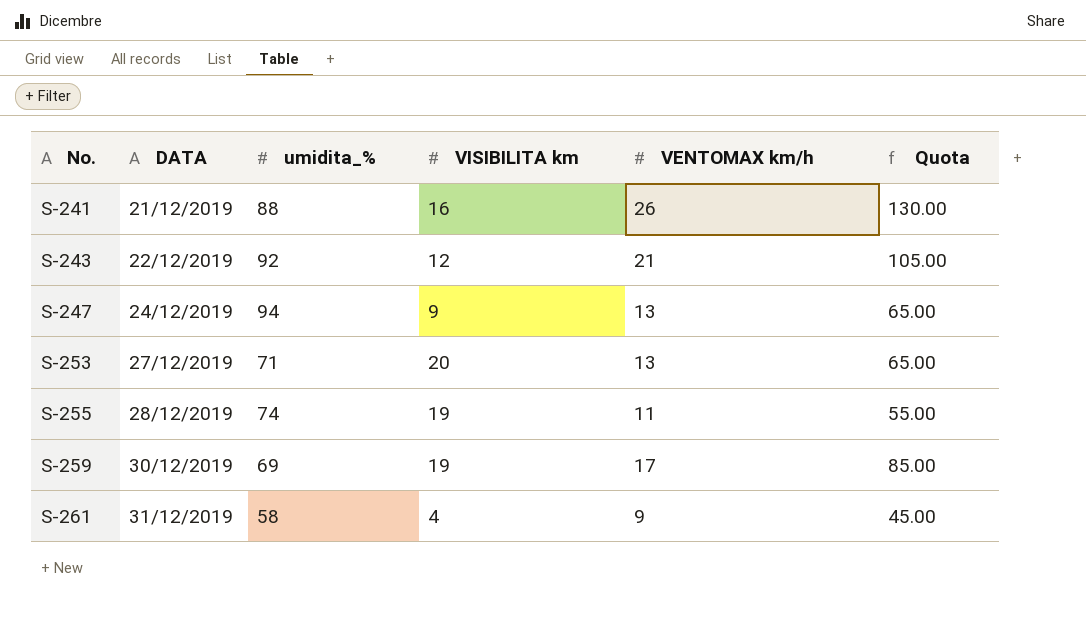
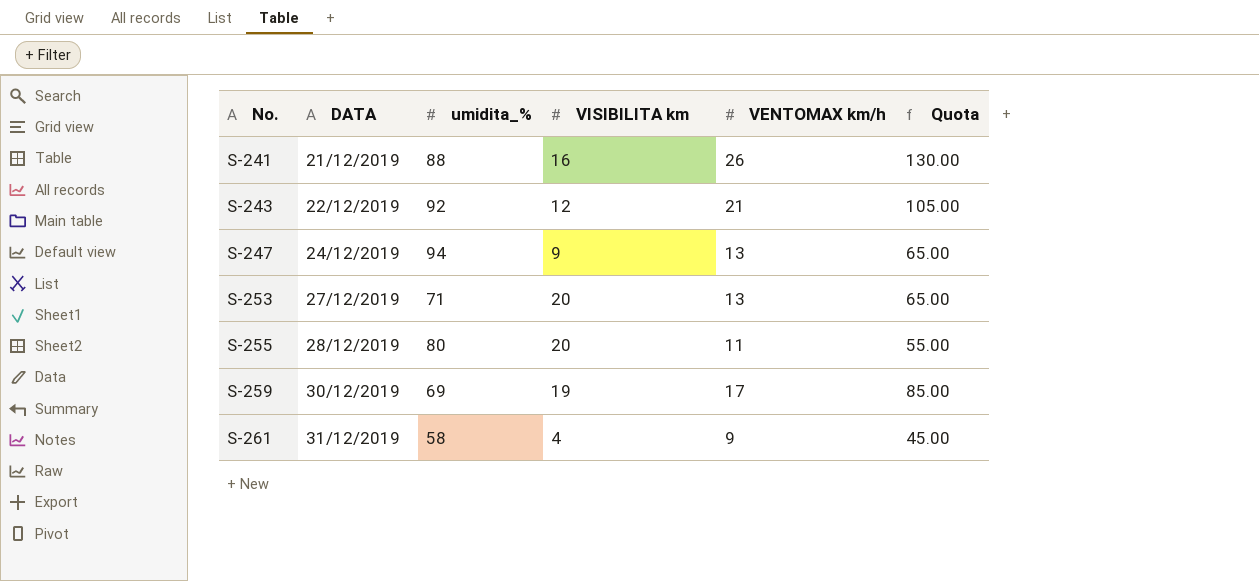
S-255 | umidita_%: 74 -> 80
S-255 | VISIBILITA km: 19 -> 20

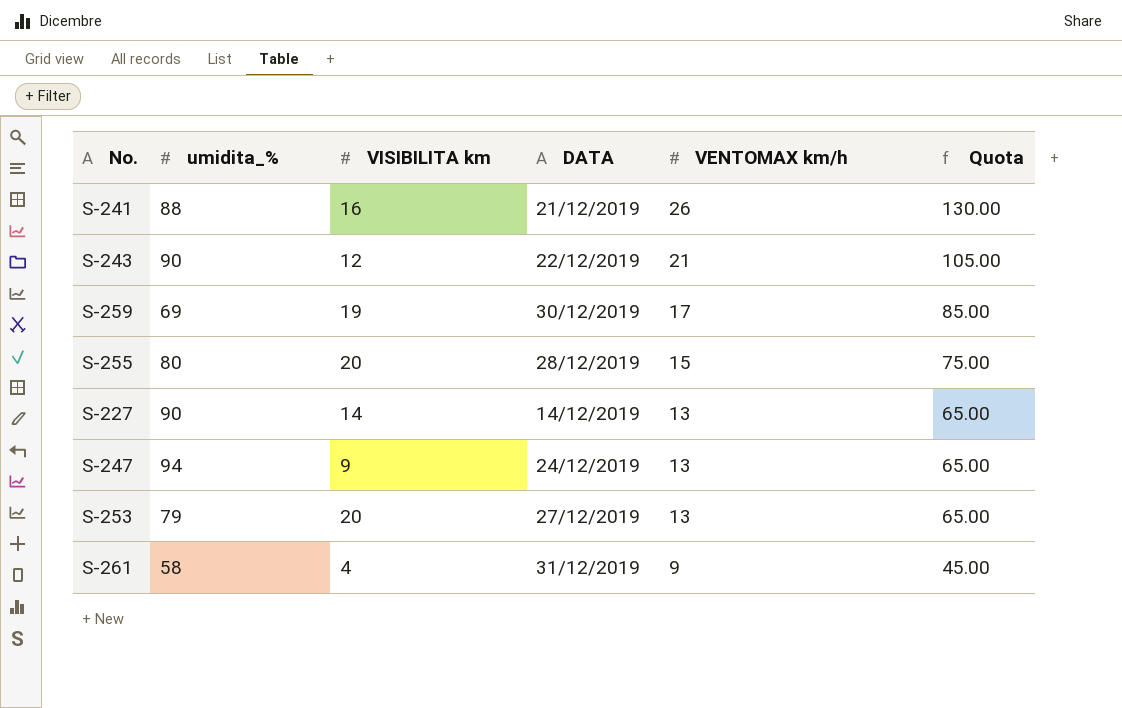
row order: No. ascending -> VENTOMAX km/h descending
column DATA | position: 2 -> 4
S-243 | umidita_%: 92 -> 90
S-255 | VENTOMAX km/h: 11 -> 15
S-255 | Quota: 55.00 -> 75.00
row S-227: none -> 90 | 14 | 14/12/2019 | 13 | 65.00
S-253 | umidita_%: 71 -> 79

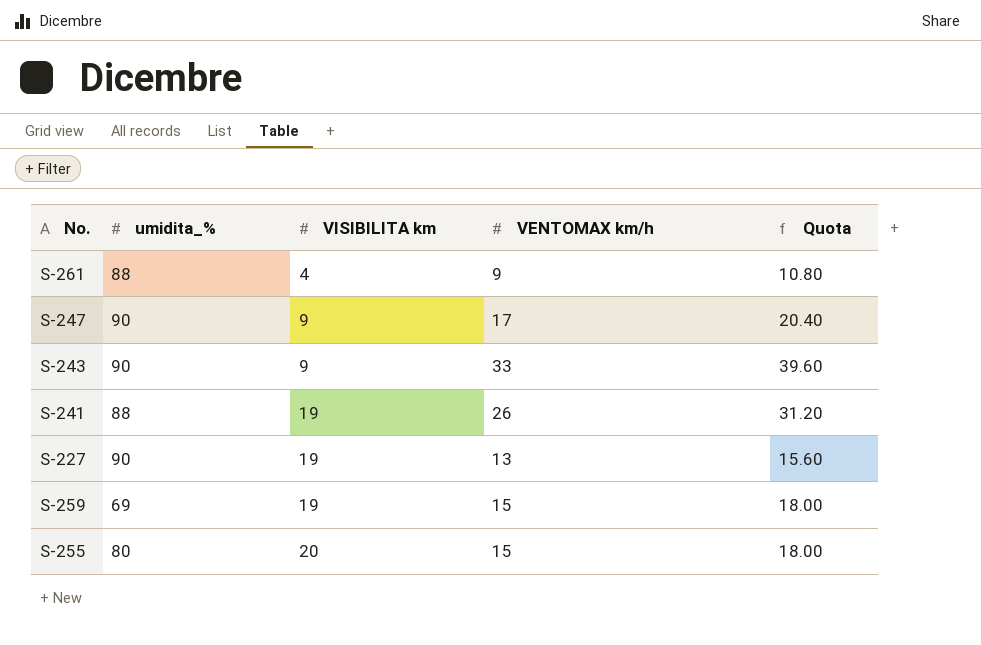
row order: VENTOMAX km/h descending -> VISIBILITA km ascending
column DATA | position: 4 -> none
column Quota | formula: [VENTOMAX km/h] * 5 -> [VENTOMAX km/h] * 1.2
row S-253: 79 | 20 | 27/12/2019 | 13 | 65.00 -> none
S-261 | umidita_%: 58 -> 88
S-247 | umidita_%: 94 -> 90
S-247 | VENTOMAX km/h: 13 -> 17
S-243 | VISIBILITA km: 12 -> 9
S-243 | VENTOMAX km/h: 21 -> 33
S-241 | VISIBILITA km: 16 -> 19
S-227 | VISIBILITA km: 14 -> 19
S-259 | VENTOMAX km/h: 17 -> 15

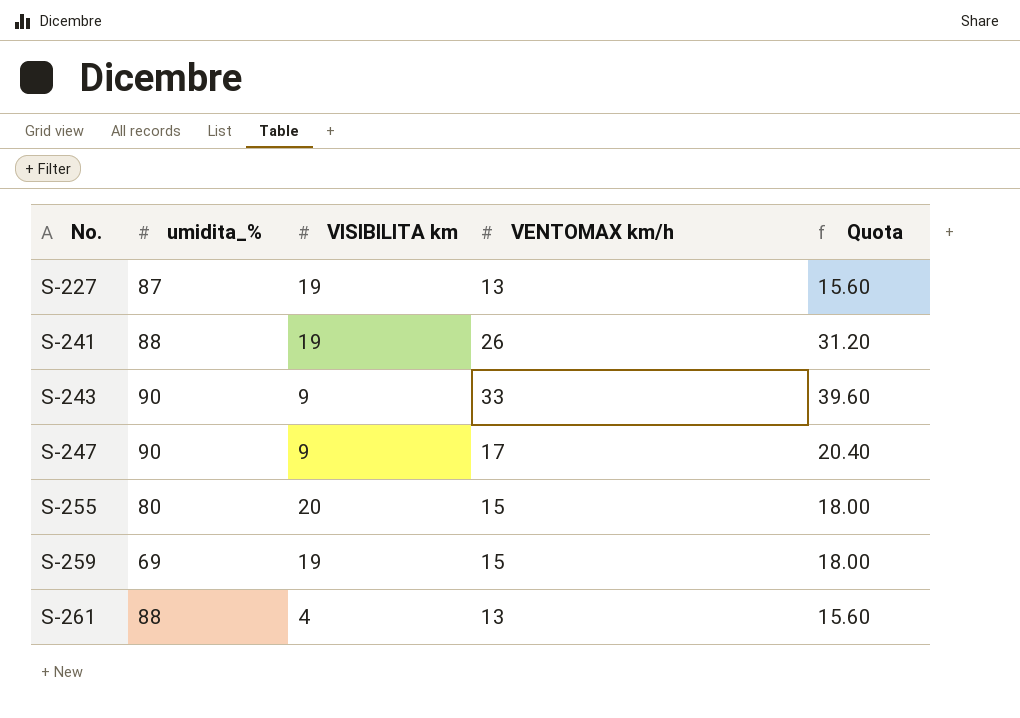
row order: VISIBILITA km ascending -> No. ascending
S-227 | umidita_%: 90 -> 87
S-261 | VENTOMAX km/h: 9 -> 13
S-261 | Quota: 10.80 -> 15.60

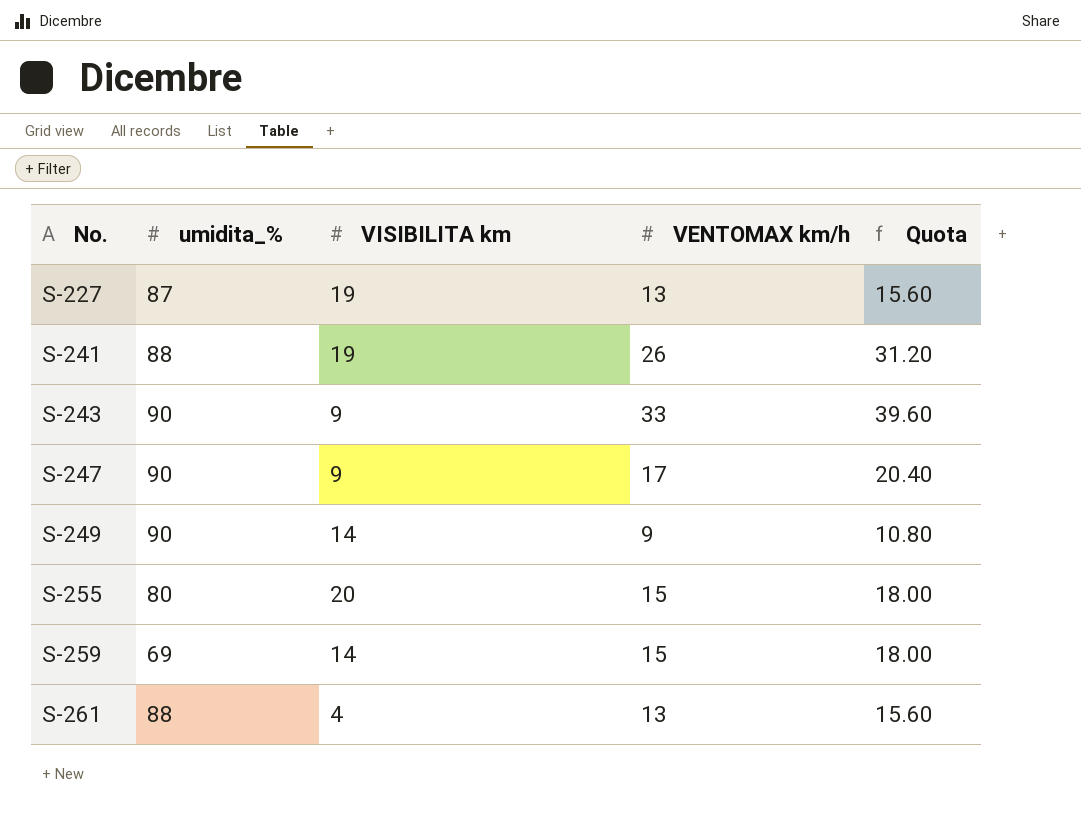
row S-249: none -> 90 | 14 | 9 | 10.80
S-259 | VISIBILITA km: 19 -> 14

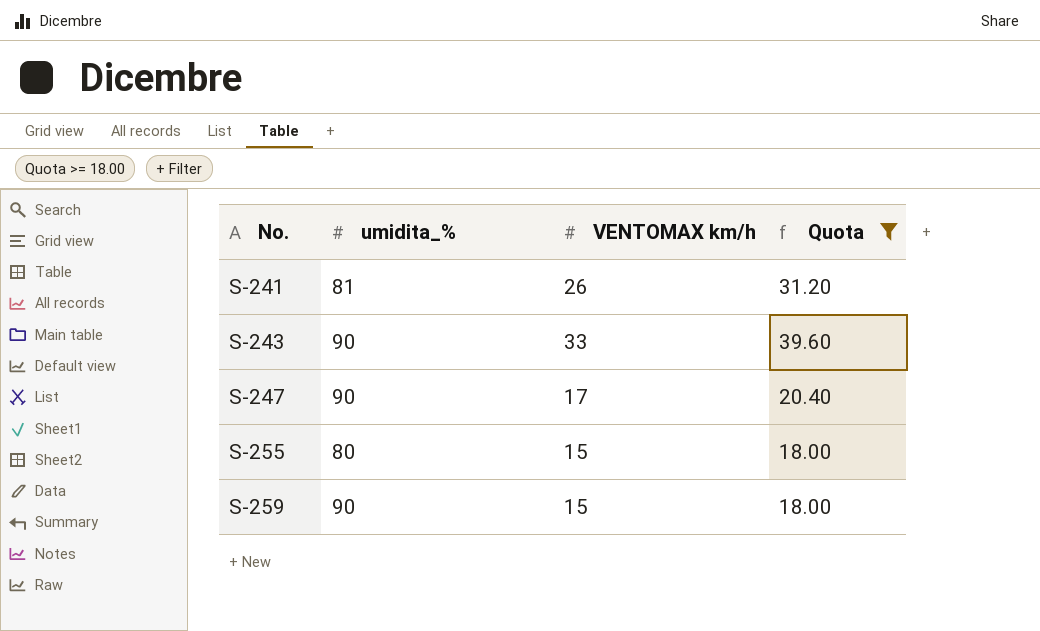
filter: none -> Quota >= 18.00
column VISIBILITA km | position: 3 -> none
S-241 | umidita_%: 88 -> 81
S-259 | umidita_%: 69 -> 90

